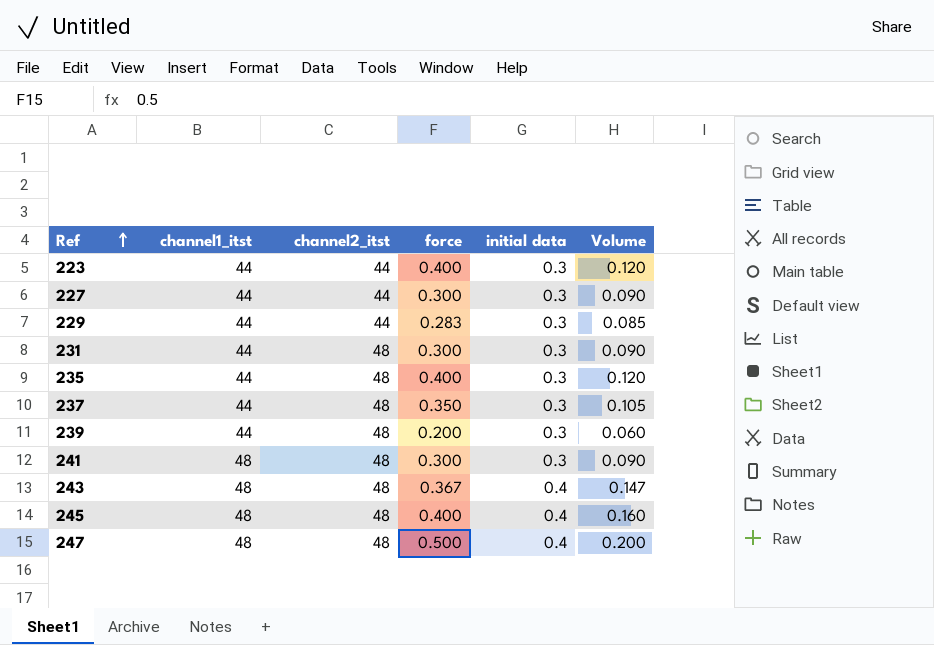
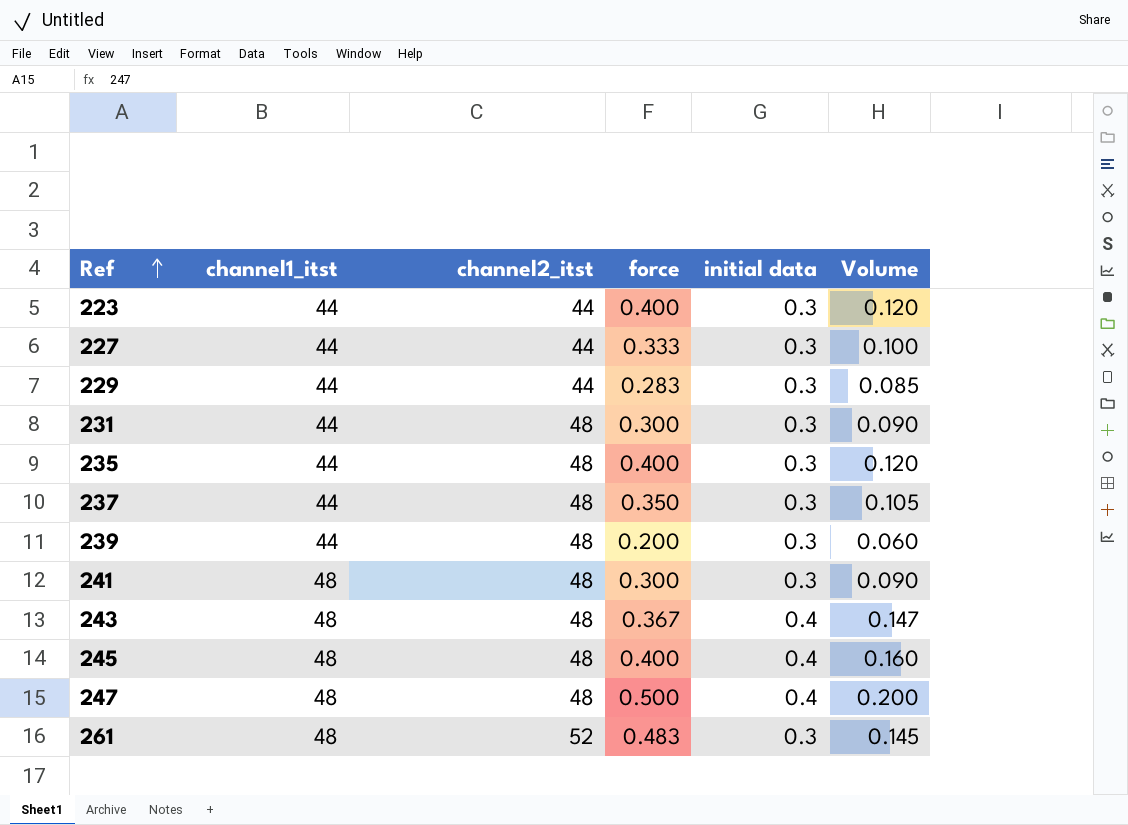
227 | force: 0.300 -> 0.333
227 | Volume: 0.090 -> 0.100
row 261: none -> 48 | 52 | 0.483 | 0.3 | 0.145

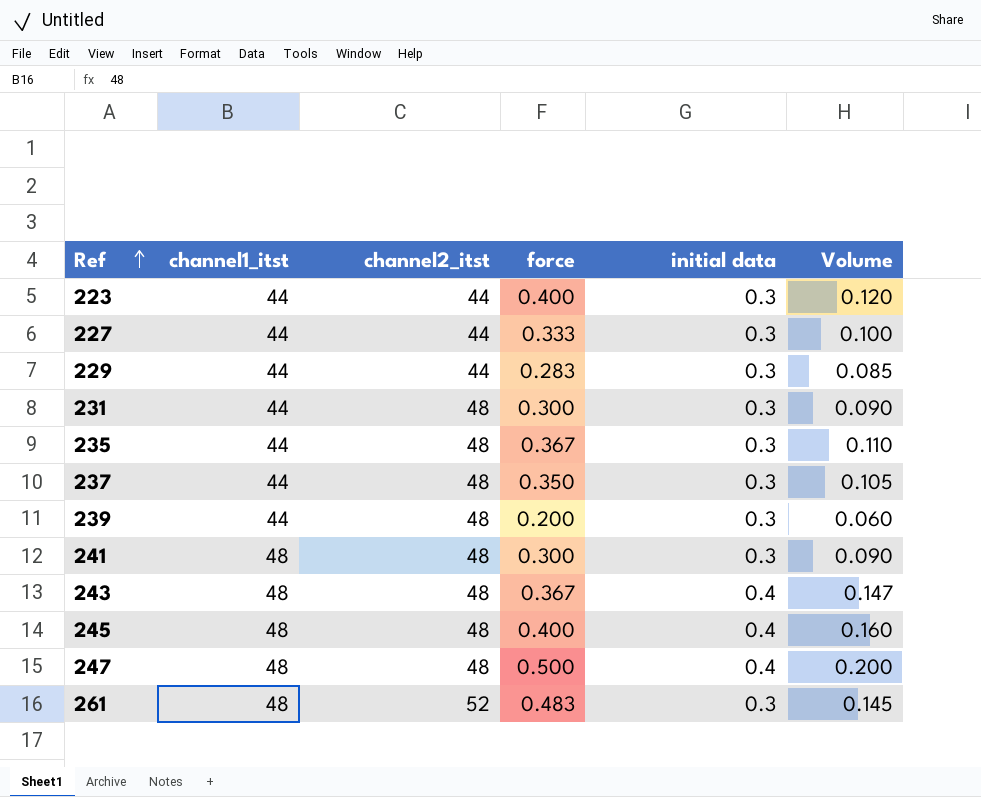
235 | force: 0.400 -> 0.367
235 | Volume: 0.120 -> 0.110

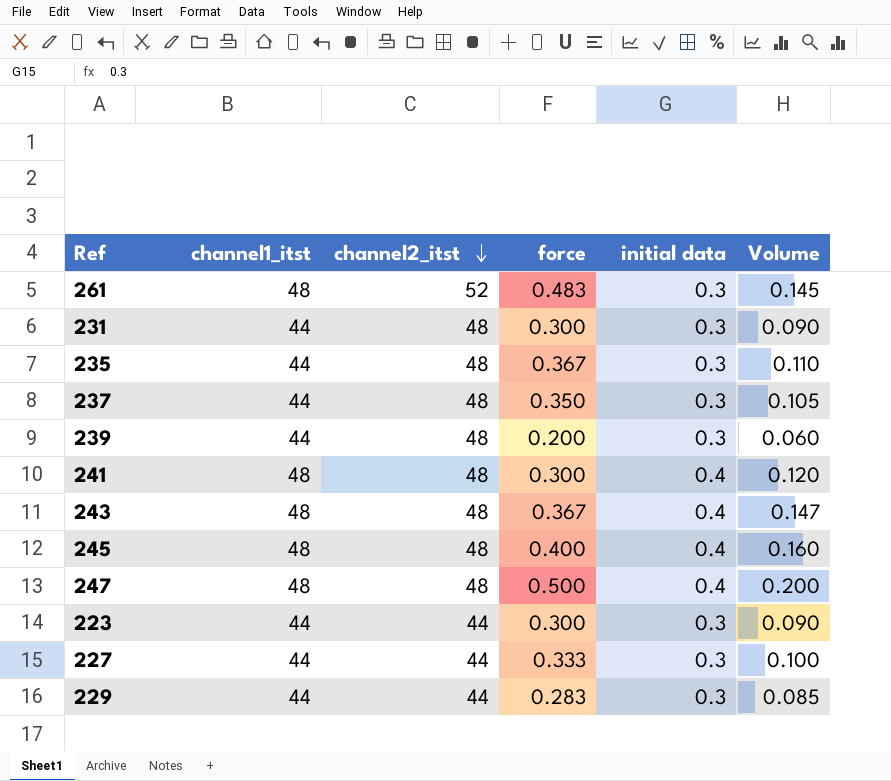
row order: Ref ascending -> channel2_itst descending
241 | initial data: 0.3 -> 0.4
241 | Volume: 0.090 -> 0.120
223 | force: 0.400 -> 0.300
223 | Volume: 0.120 -> 0.090

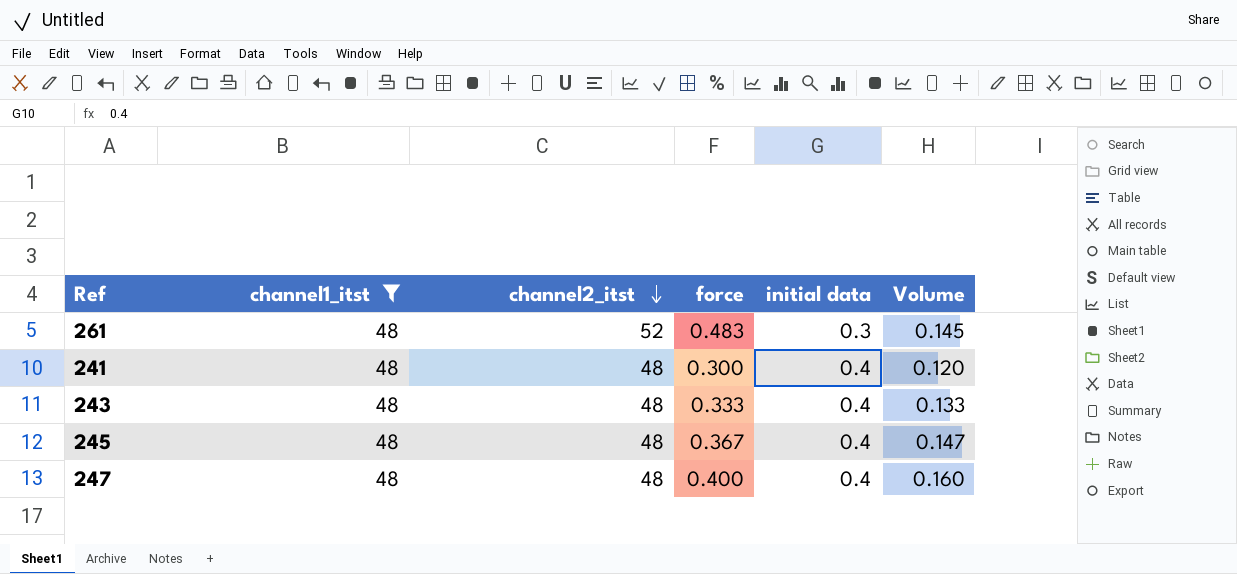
filter: none -> channel1_itst = 48
243 | force: 0.367 -> 0.333
243 | Volume: 0.147 -> 0.133
245 | force: 0.400 -> 0.367
245 | Volume: 0.160 -> 0.147
247 | force: 0.500 -> 0.400
247 | Volume: 0.200 -> 0.160

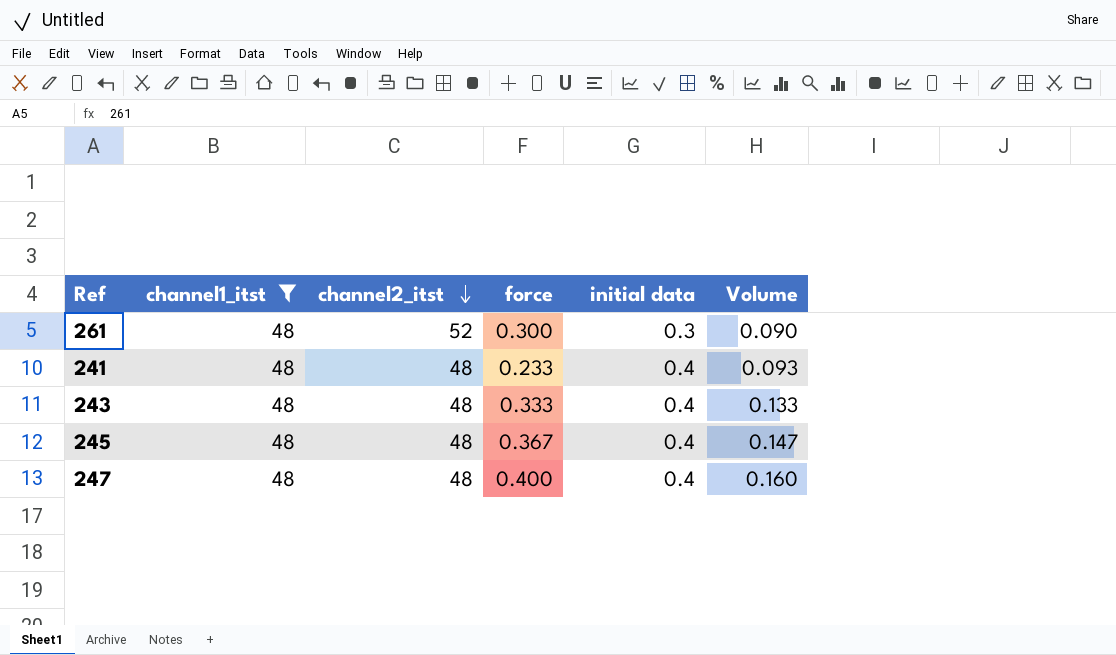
261 | force: 0.483 -> 0.300
261 | Volume: 0.145 -> 0.090
241 | force: 0.300 -> 0.233
241 | Volume: 0.120 -> 0.093

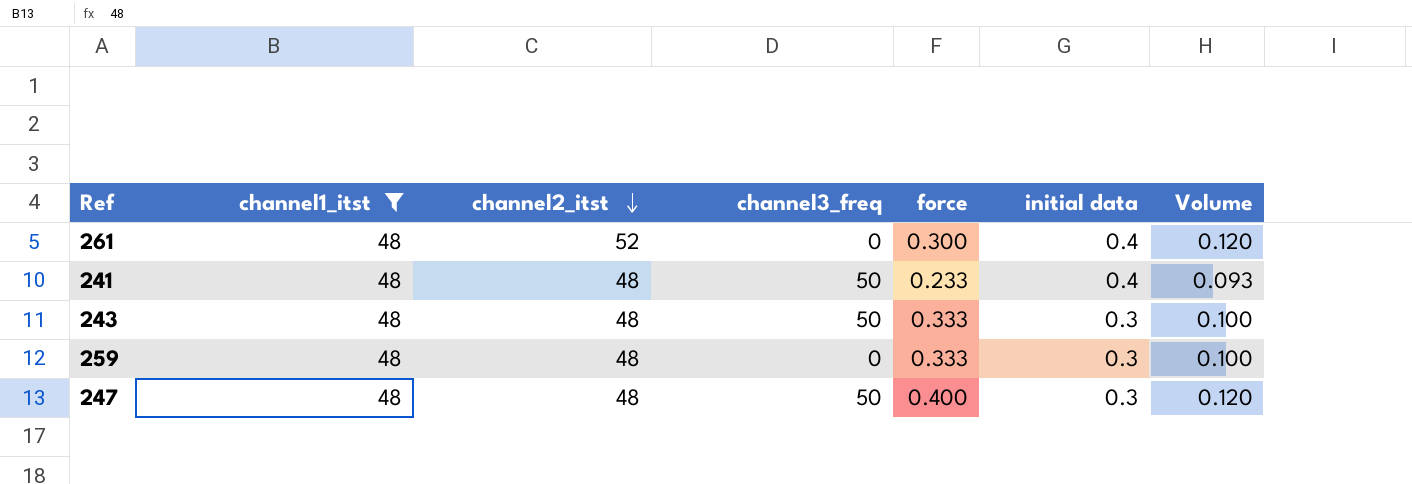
column channel3_freq | position: none -> 4
row 245: 48 | 48 | 0.367 | 0.4 | 0.147 -> none
261 | initial data: 0.3 -> 0.4
261 | Volume: 0.090 -> 0.120
243 | initial data: 0.4 -> 0.3
243 | Volume: 0.133 -> 0.100
row 259: none -> 48 | 48 | 0 | 0.333 | 0.3 | 0.100
247 | initial data: 0.4 -> 0.3
247 | Volume: 0.160 -> 0.120

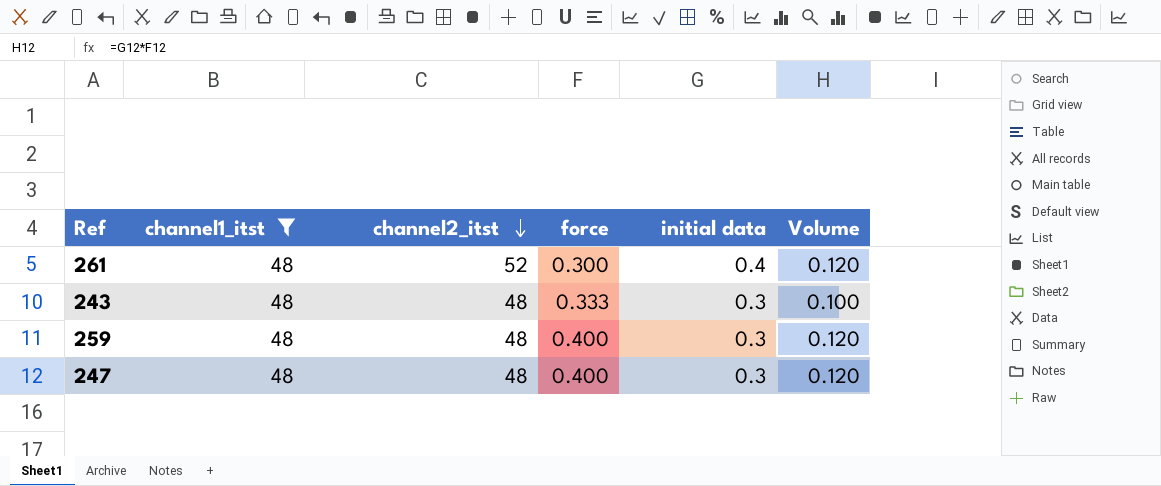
column channel3_freq | position: 4 -> none
row 241: 48 | 48 | 50 | 0.233 | 0.4 | 0.093 -> none
259 | force: 0.333 -> 0.400
259 | Volume: 0.100 -> 0.120

